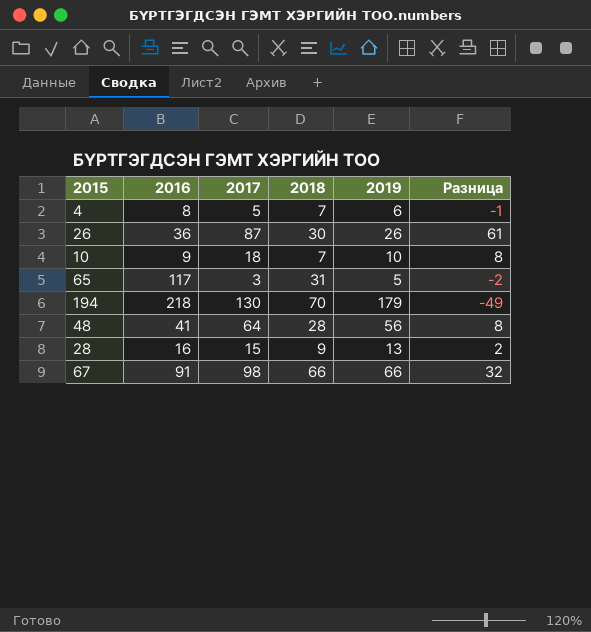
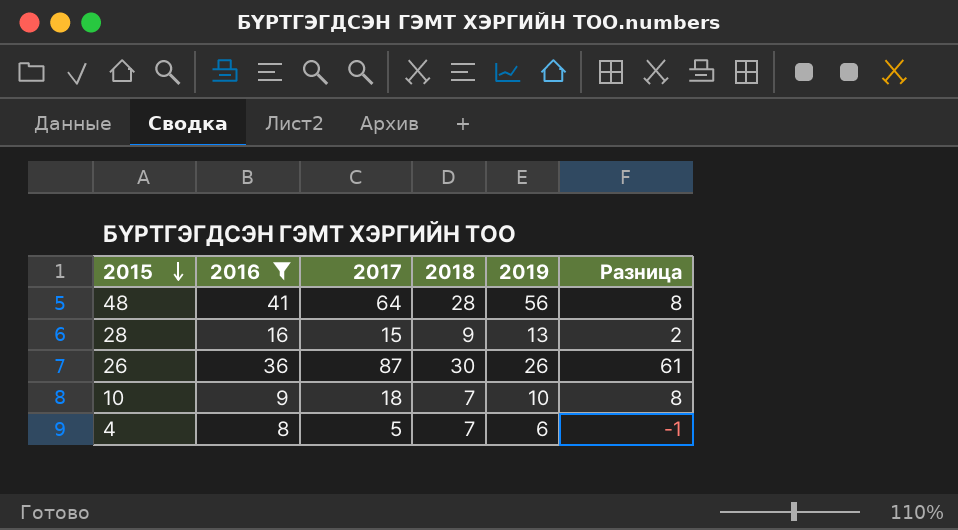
filter: none -> 2016 <= 41
row order: none -> 2015 descending

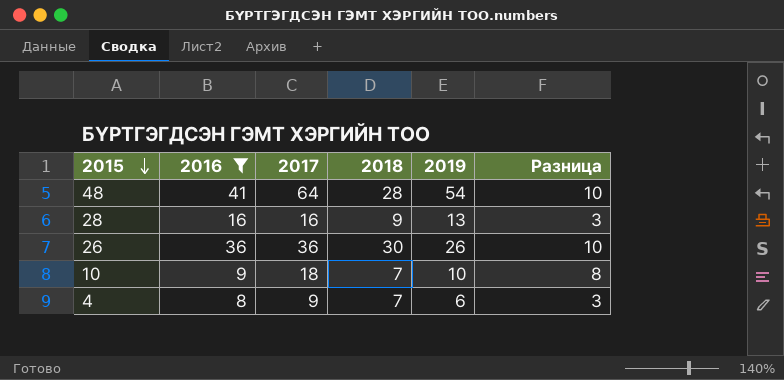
48 | 2019: 56 -> 54
48 | Разница: 8 -> 10
28 | 2017: 15 -> 16
28 | Разница: 2 -> 3
26 | 2017: 87 -> 36
26 | Разница: 61 -> 10
4 | 2017: 5 -> 9
4 | Разница: -1 -> 3

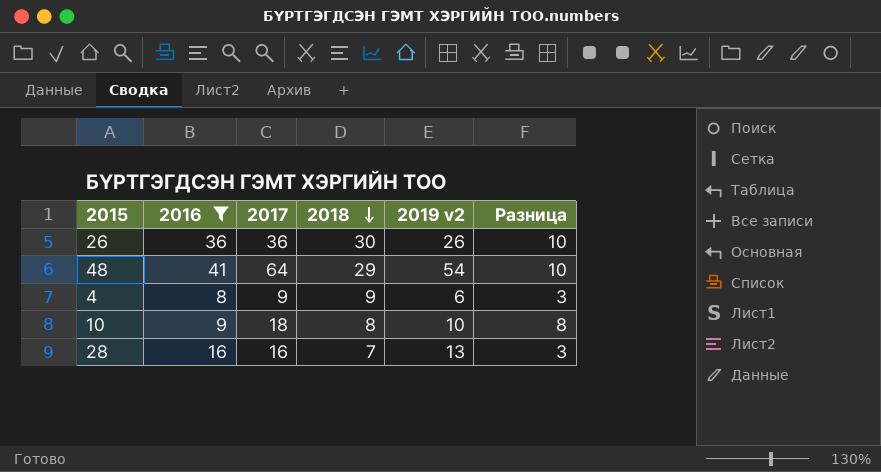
row order: 2015 descending -> 2018 descending
column name: 2019 -> 2019 v2
48 | 2018: 28 -> 29
4 | 2018: 7 -> 9
10 | 2018: 7 -> 8
28 | 2018: 9 -> 7

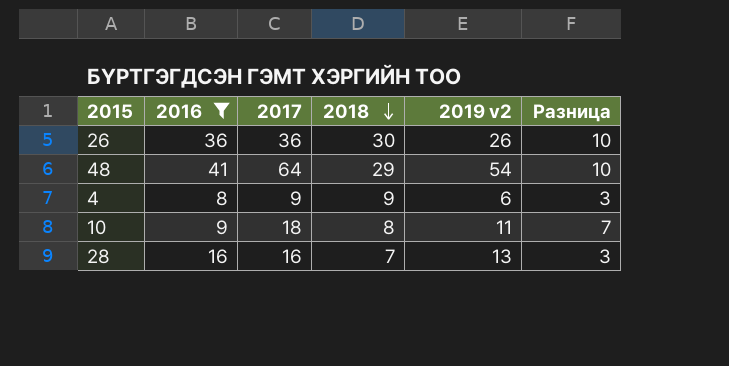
10 | 2019 v2: 10 -> 11
10 | Разница: 8 -> 7

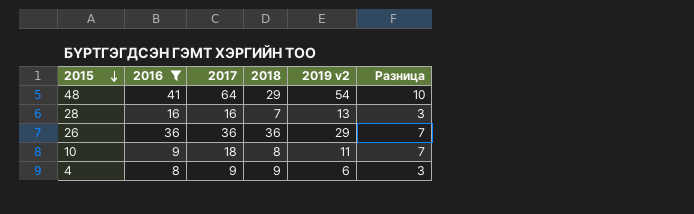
row order: 2018 descending -> 2015 descending
26 | 2018: 30 -> 36
26 | 2019 v2: 26 -> 29
26 | Разница: 10 -> 7

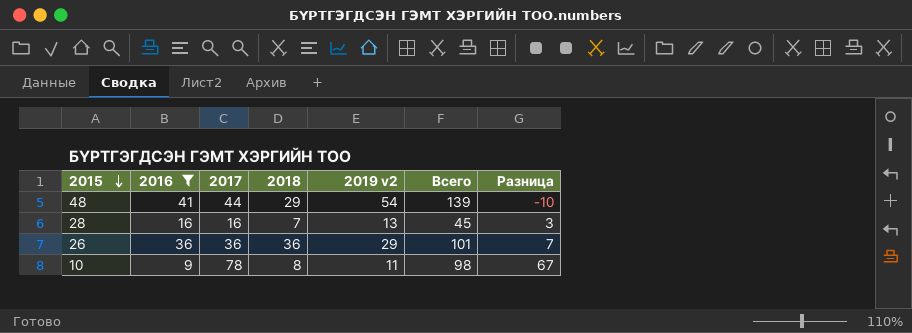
column Всего | formula: none -> [2016] + [2017] + [2019 v2]
row 4: 8 | 9 | 9 | 6 | 3 -> none
48 | 2017: 64 -> 44
48 | Разница: 10 -> -10
10 | 2017: 18 -> 78
10 | Разница: 7 -> 67

